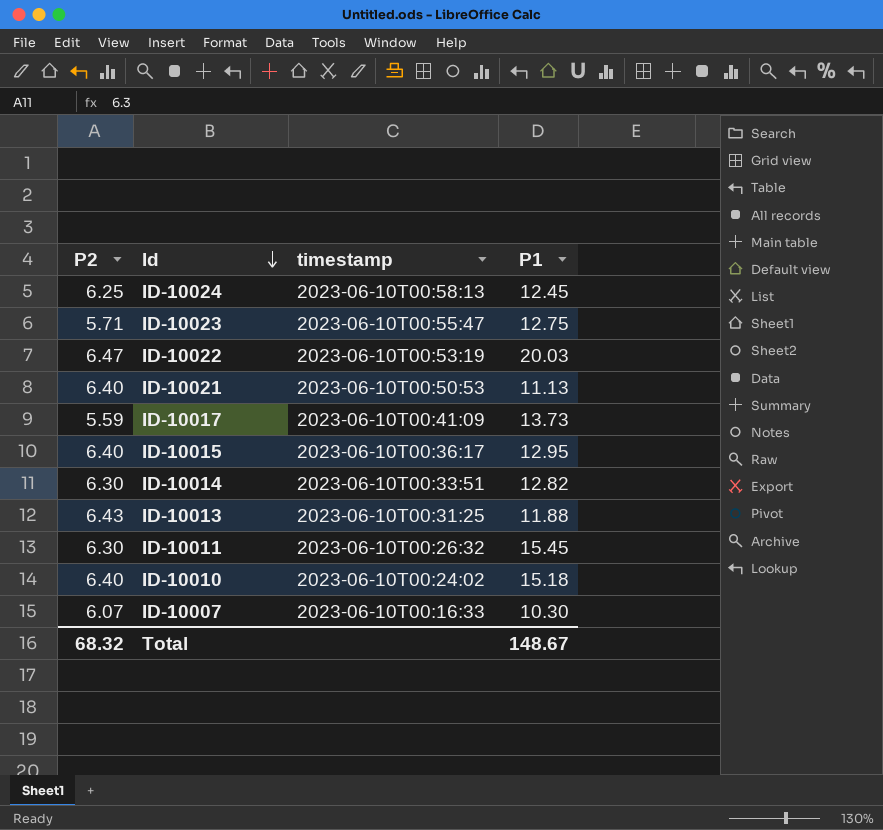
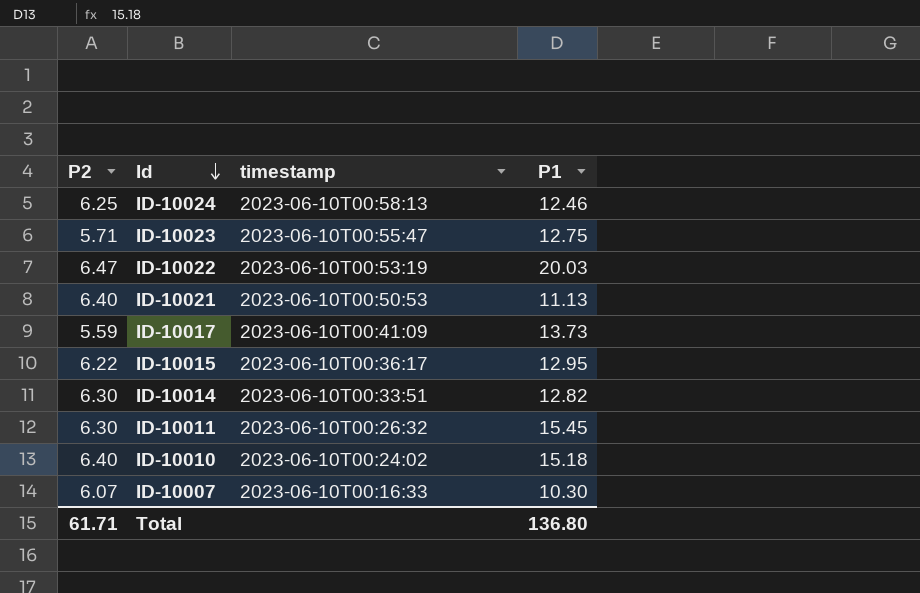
row ID-10013: 6.43 | 2023-06-10T00:31:25 | 11.88 -> none
ID-10024 | P1: 12.45 -> 12.46
ID-10015 | P2: 6.40 -> 6.22
Total | P2: 68.32 -> 61.71
Total | P1: 148.67 -> 136.80

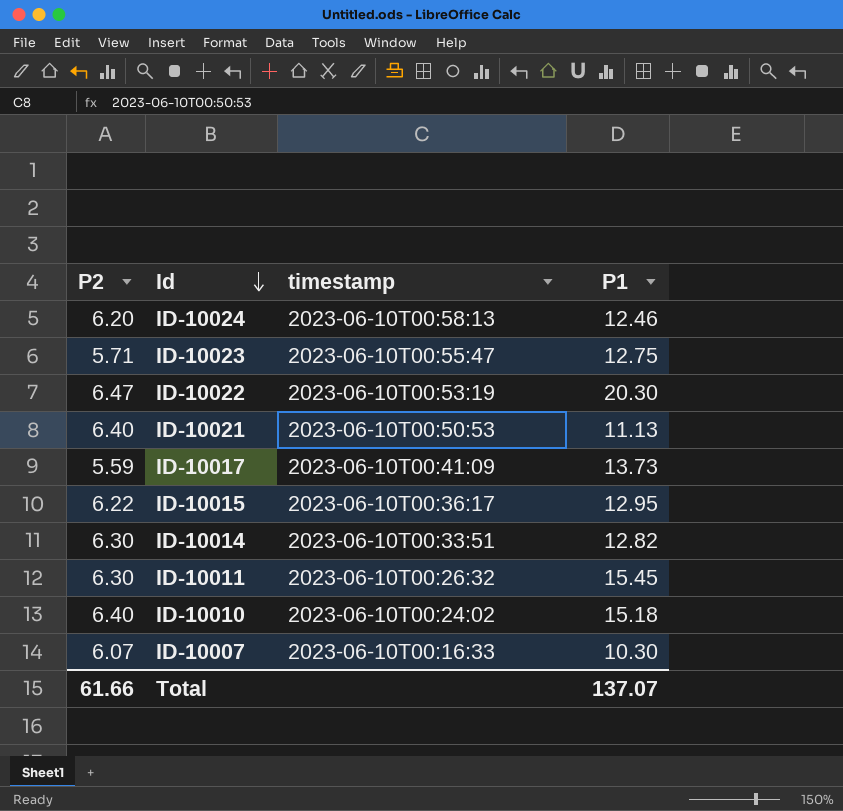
ID-10024 | P2: 6.25 -> 6.20
ID-10022 | P1: 20.03 -> 20.30
Total | P2: 61.71 -> 61.66
Total | P1: 136.80 -> 137.07

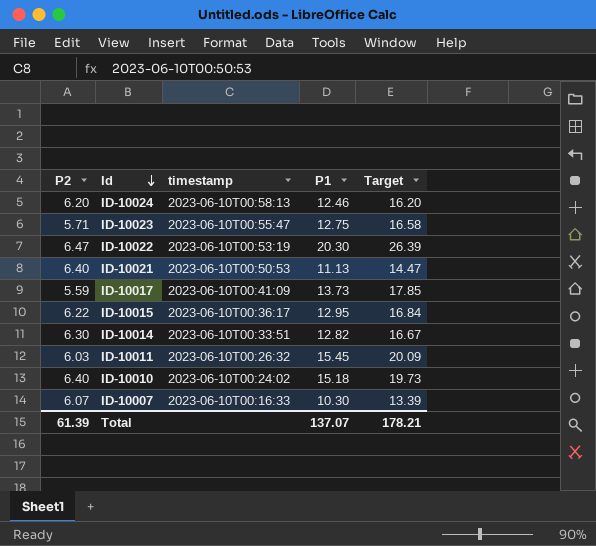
column Target | formula: none -> [P1] * 1.3
ID-10011 | P2: 6.30 -> 6.03
Total | P2: 61.66 -> 61.39

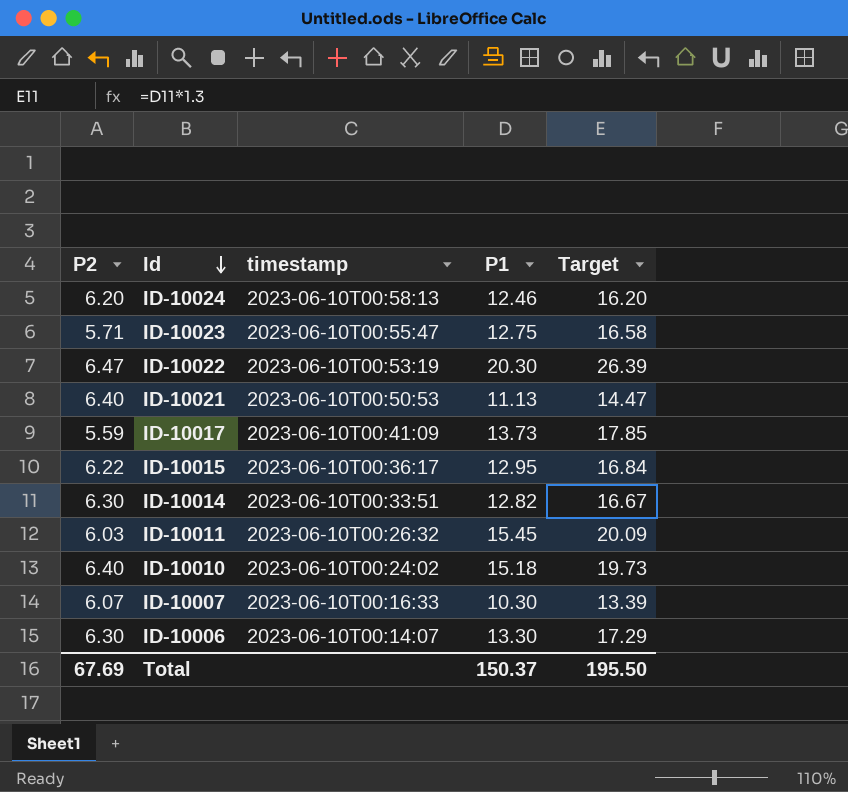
row ID-10006: none -> 6.30 | 2023-06-10T00:14:07 | 13.30 | 17.29
Total | P2: 61.39 -> 67.69
Total | P1: 137.07 -> 150.37
Total | Target: 178.21 -> 195.50

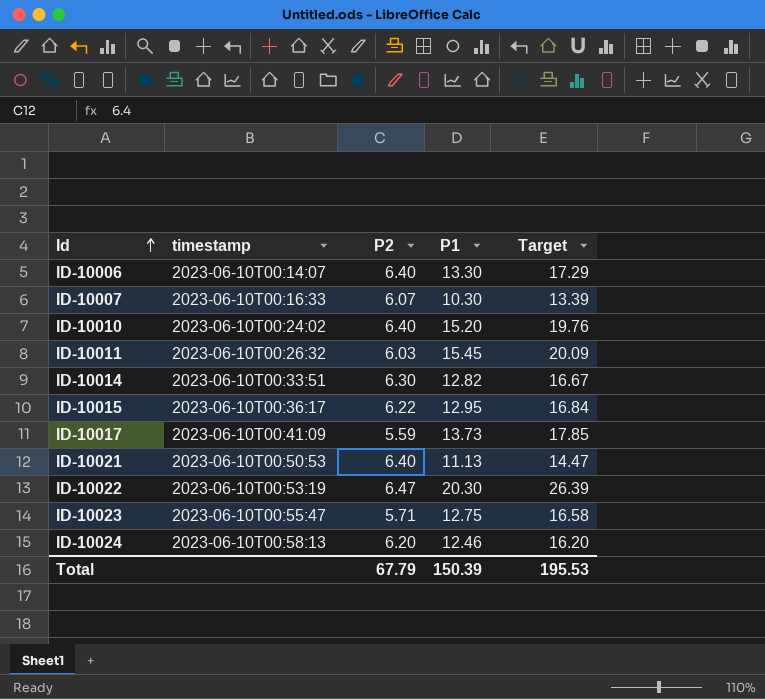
row order: Id descending -> Id ascending
column P2 | position: 1 -> 3
ID-10006 | P2: 6.30 -> 6.40
ID-10010 | P1: 15.18 -> 15.20
ID-10010 | Target: 19.73 -> 19.76
Total | P2: 67.69 -> 67.79
Total | P1: 150.37 -> 150.39
Total | Target: 195.50 -> 195.53

